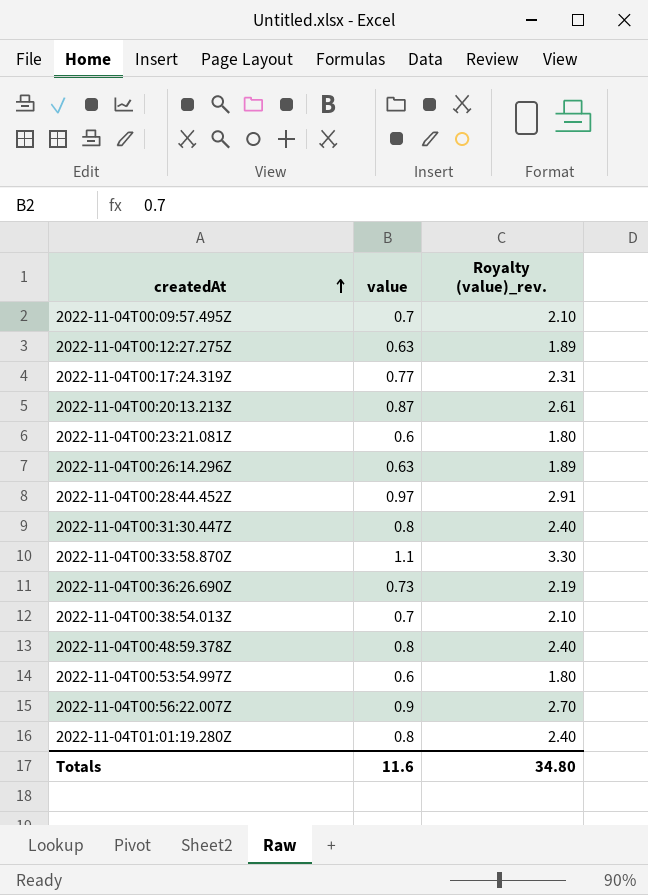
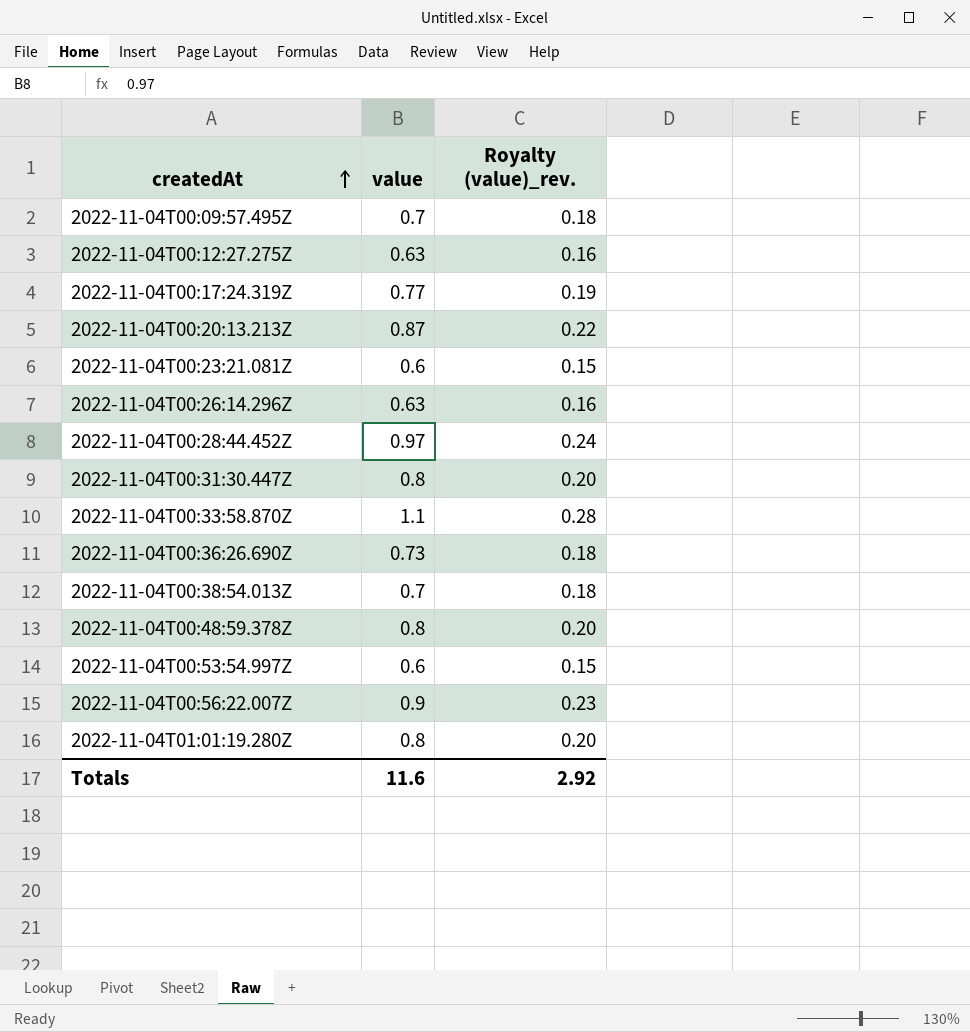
column Royalty (value)_rev. | formula: [value] * 3 -> [value] * 0.25
Totals | Royalty (value)_rev.: 34.80 -> 2.92

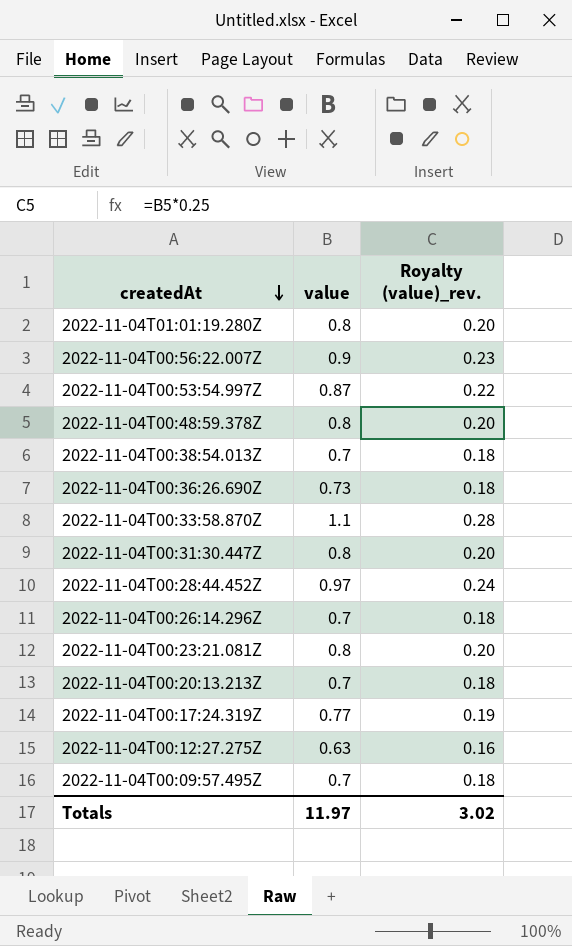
row order: createdAt ascending -> createdAt descending
2022-11-04T00:53:54.997Z | value: 0.6 -> 0.87
2022-11-04T00:53:54.997Z | Royalty (value)_rev.: 0.15 -> 0.22
2022-11-04T00:26:14.296Z | value: 0.63 -> 0.7
2022-11-04T00:26:14.296Z | Royalty (value)_rev.: 0.16 -> 0.18
2022-11-04T00:23:21.081Z | value: 0.6 -> 0.8
2022-11-04T00:23:21.081Z | Royalty (value)_rev.: 0.15 -> 0.20
2022-11-04T00:20:13.213Z | value: 0.87 -> 0.7
2022-11-04T00:20:13.213Z | Royalty (value)_rev.: 0.22 -> 0.18
Totals | value: 11.6 -> 11.97
Totals | Royalty (value)_rev.: 2.92 -> 3.02

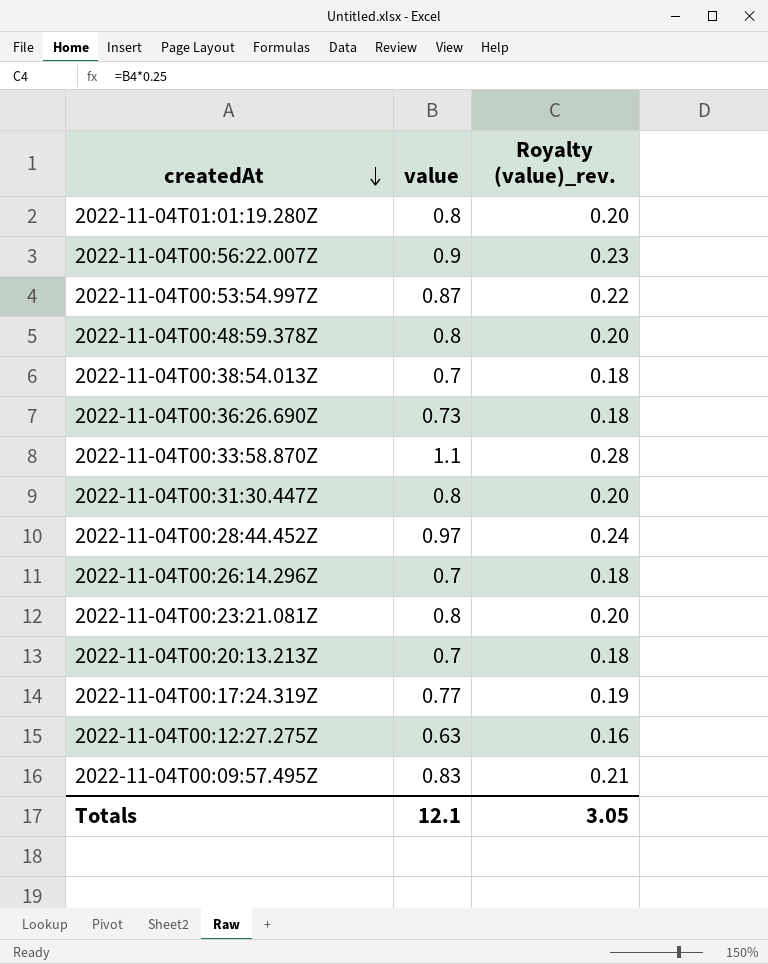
2022-11-04T00:09:57.495Z | value: 0.7 -> 0.83
2022-11-04T00:09:57.495Z | Royalty (value)_rev.: 0.18 -> 0.21
Totals | value: 11.97 -> 12.1
Totals | Royalty (value)_rev.: 3.02 -> 3.05

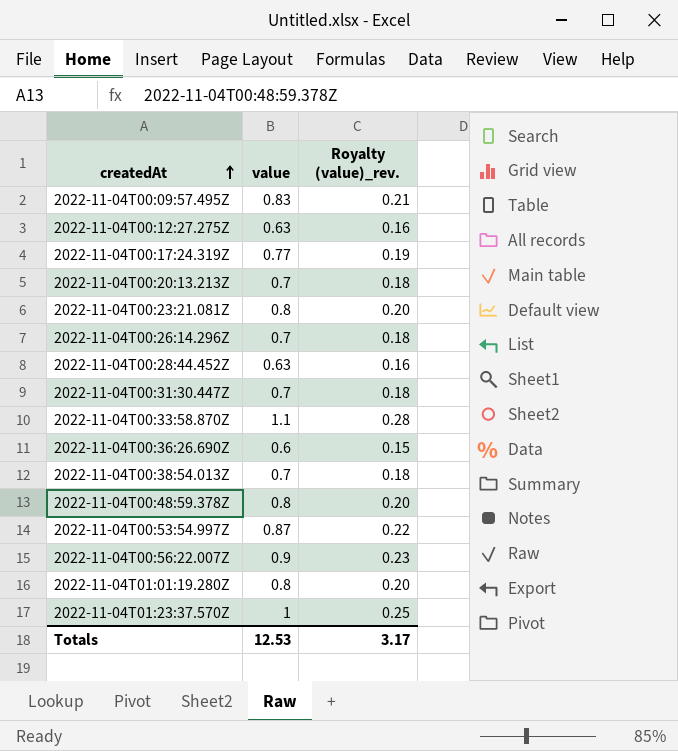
row order: createdAt descending -> createdAt ascending
2022-11-04T00:28:44.452Z | value: 0.97 -> 0.63
2022-11-04T00:28:44.452Z | Royalty (value)_rev.: 0.24 -> 0.16
2022-11-04T00:31:30.447Z | value: 0.8 -> 0.7
2022-11-04T00:31:30.447Z | Royalty (value)_rev.: 0.20 -> 0.18
2022-11-04T00:36:26.690Z | value: 0.73 -> 0.6
2022-11-04T00:36:26.690Z | Royalty (value)_rev.: 0.18 -> 0.15
row 2022-11-04T01:23:37.570Z: none -> 1 | 0.25
Totals | value: 12.1 -> 12.53
Totals | Royalty (value)_rev.: 3.05 -> 3.17

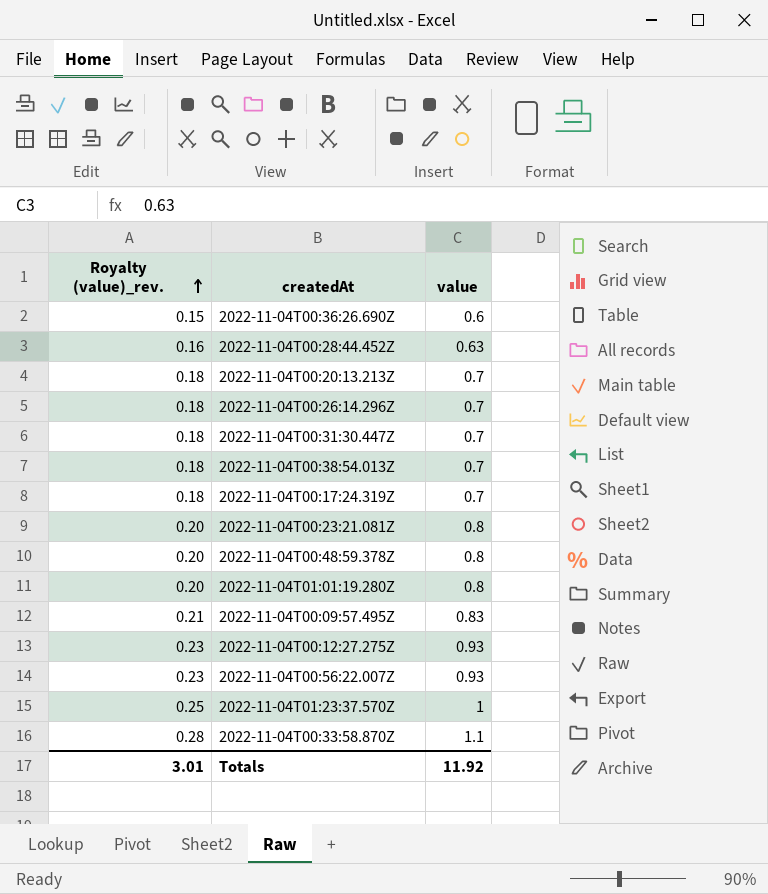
row order: createdAt ascending -> Royalty (value)_rev. ascending
column Royalty (value)_rev. | position: 3 -> 1
row 2022-11-04T00:53:54.997Z: 0.87 | 0.22 -> none
2022-11-04T00:17:24.319Z | Royalty (value)_rev.: 0.19 -> 0.18
2022-11-04T00:17:24.319Z | value: 0.77 -> 0.7
2022-11-04T00:12:27.275Z | Royalty (value)_rev.: 0.16 -> 0.23
2022-11-04T00:12:27.275Z | value: 0.63 -> 0.93
2022-11-04T00:56:22.007Z | value: 0.9 -> 0.93
Totals | Royalty (value)_rev.: 3.17 -> 3.01
Totals | value: 12.53 -> 11.92

